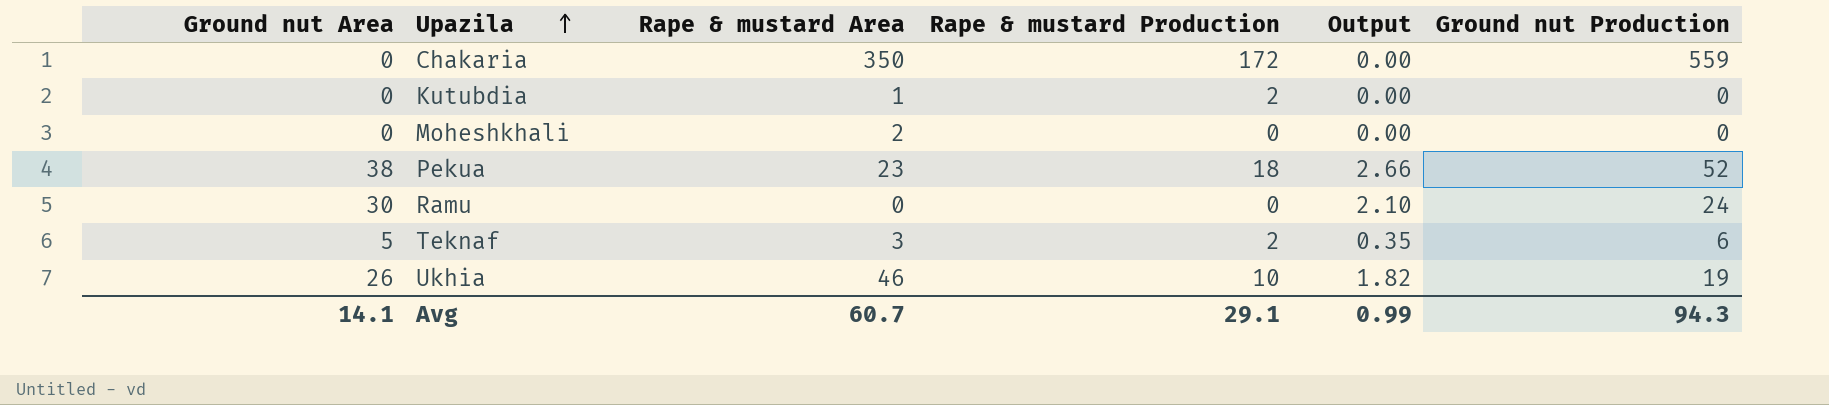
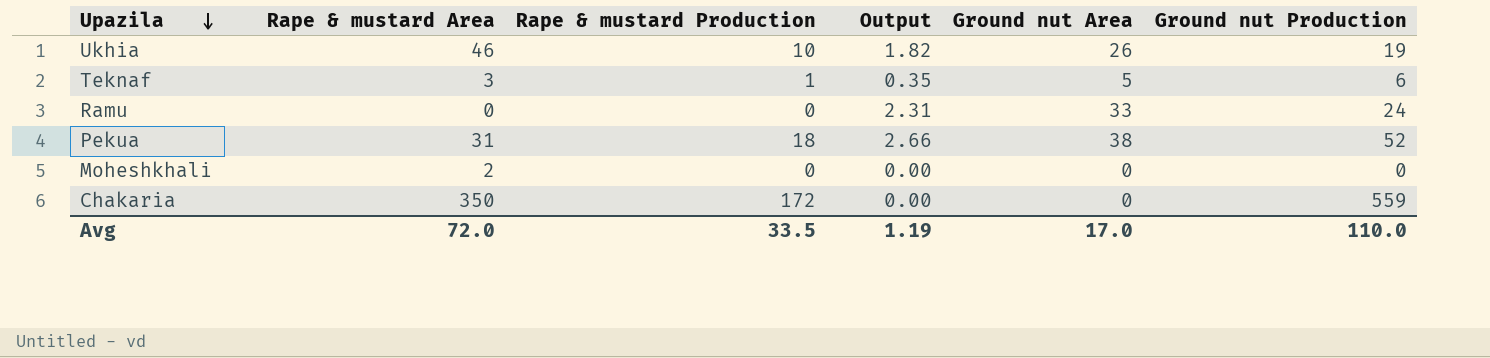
row order: Upazila ascending -> Upazila descending
column Ground nut Area | position: 1 -> 5
row Kutubdia: 0 | 1 | 2 | 0.00 | 0 -> none
Teknaf | Rape & mustard Production: 2 -> 1
Ramu | Output: 2.10 -> 2.31
Ramu | Ground nut Area: 30 -> 33
Pekua | Rape & mustard Area: 23 -> 31
Avg | Rape & mustard Area: 60.7 -> 72.0
Avg | Rape & mustard Production: 29.1 -> 33.5
Avg | Output: 0.99 -> 1.19
Avg | Ground nut Area: 14.1 -> 17.0
Avg | Ground nut Production: 94.3 -> 110.0

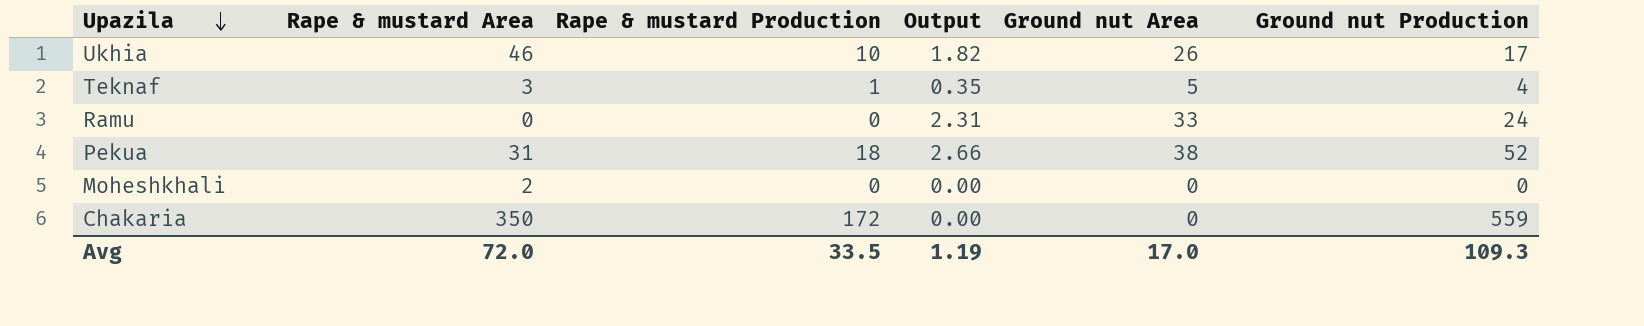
Ukhia | Ground nut Production: 19 -> 17
Teknaf | Ground nut Production: 6 -> 4
Avg | Ground nut Production: 110.0 -> 109.3

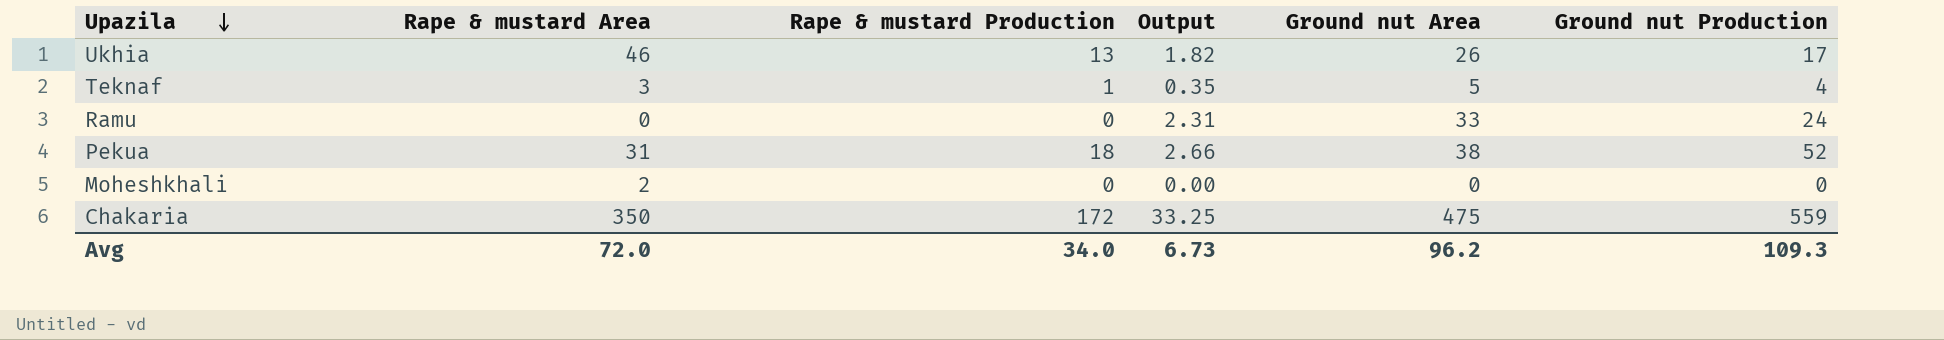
Ukhia | Rape & mustard Production: 10 -> 13
Chakaria | Output: 0.00 -> 33.25
Chakaria | Ground nut Area: 0 -> 475
Avg | Rape & mustard Production: 33.5 -> 34.0
Avg | Output: 1.19 -> 6.73
Avg | Ground nut Area: 17.0 -> 96.2

